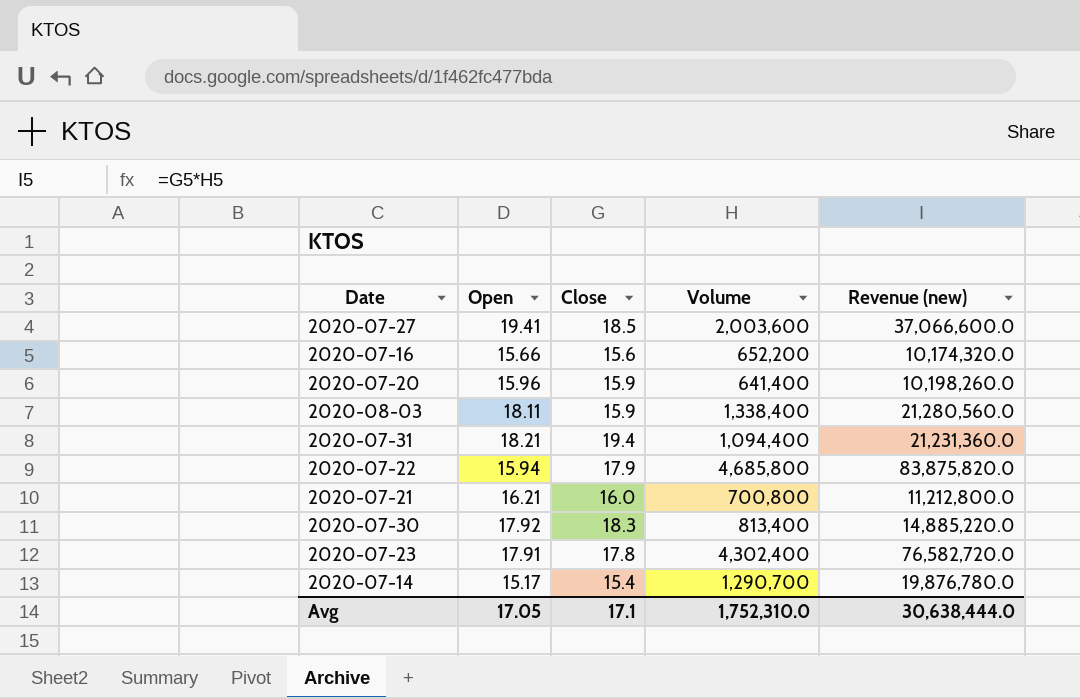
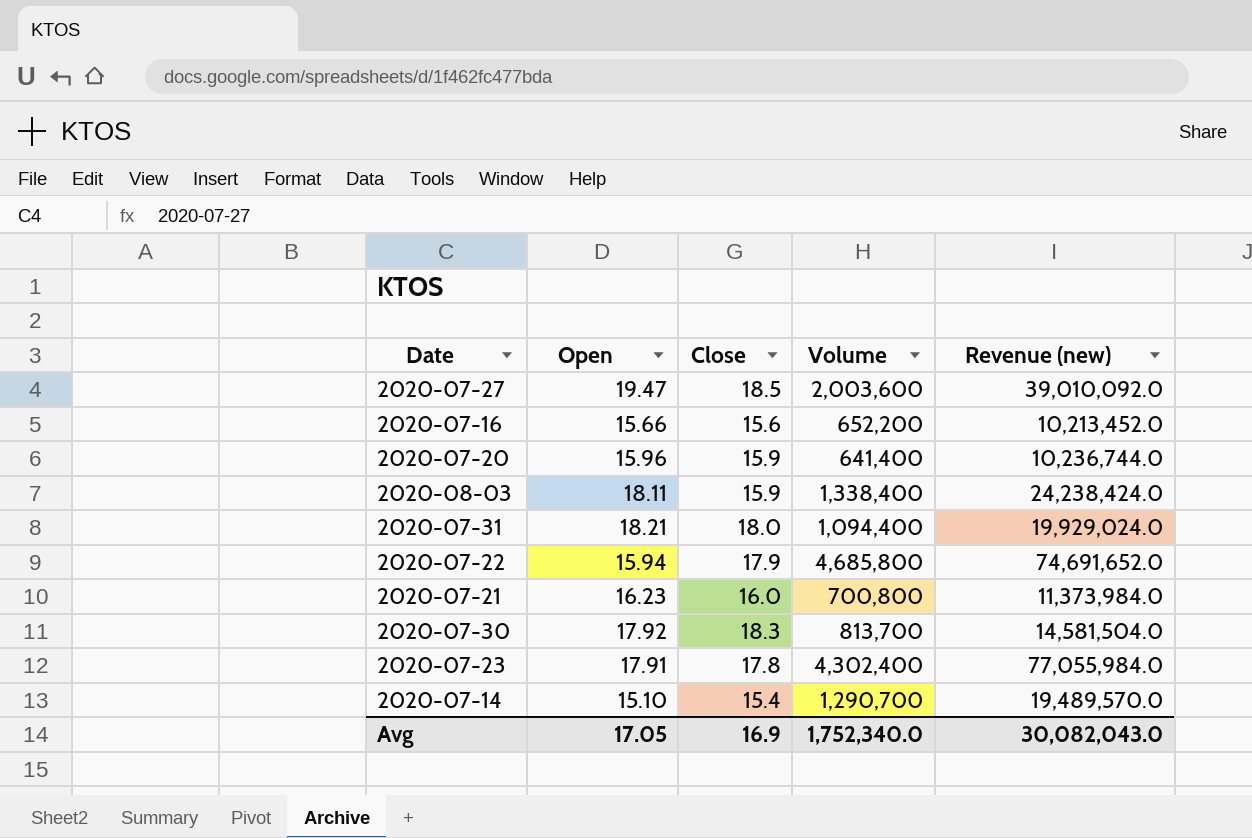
column Revenue (new) | formula: [Close] * [Volume] -> [Open] * [Volume]
2020-07-27 | Open: 19.41 -> 19.47
2020-07-31 | Close: 19.4 -> 18.0
2020-07-21 | Open: 16.21 -> 16.23
2020-07-30 | Volume: 813,400 -> 813,700
2020-07-14 | Open: 15.17 -> 15.10
Avg | Close: 17.1 -> 16.9
Avg | Volume: 1,752,310.0 -> 1,752,340.0
Avg | Revenue (new): 30,638,444.0 -> 30,082,043.0

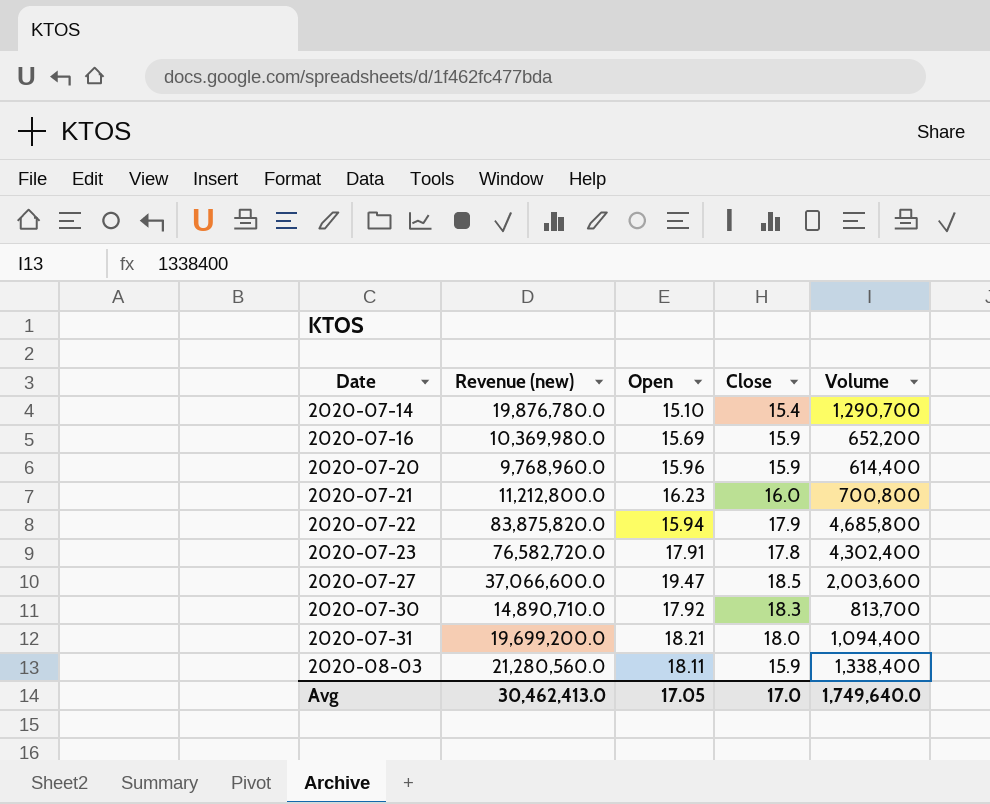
row order: none -> Date ascending
column Revenue (new) | formula: [Open] * [Volume] -> [Close] * [Volume]
column Revenue (new) | position: 5 -> 2
2020-07-16 | Open: 15.66 -> 15.69
2020-07-16 | Close: 15.6 -> 15.9
2020-07-20 | Volume: 641,400 -> 614,400
Avg | Revenue (new): 30,082,043.0 -> 30,462,413.0
Avg | Close: 16.9 -> 17.0
Avg | Volume: 1,752,340.0 -> 1,749,640.0

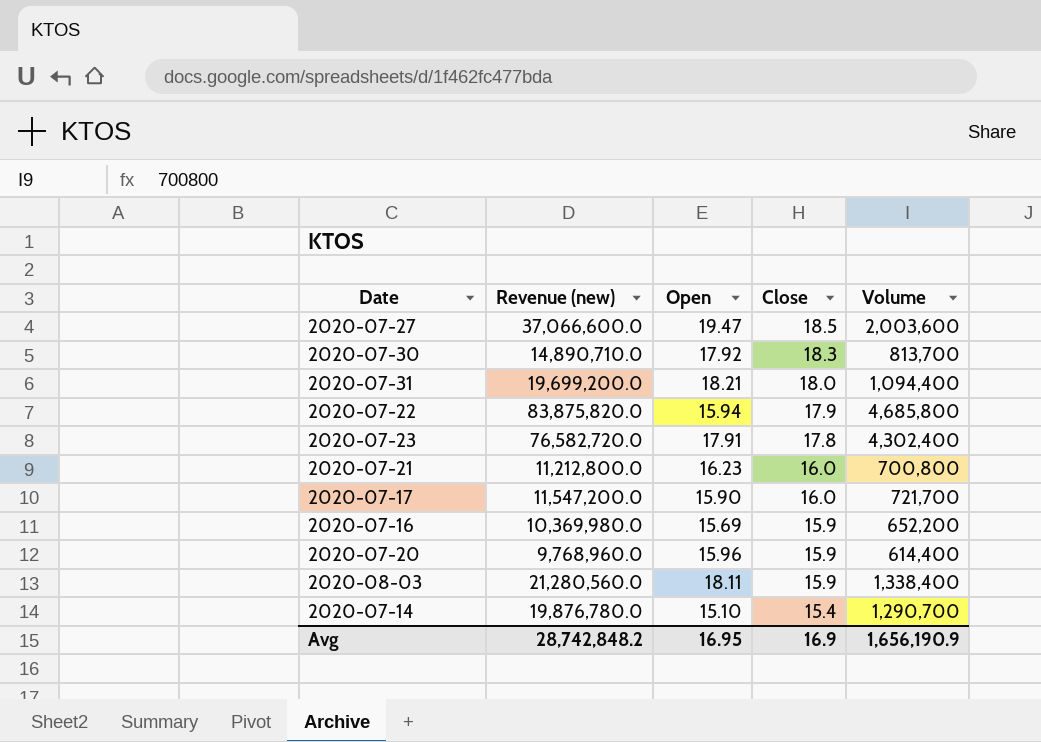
row order: Date ascending -> Close descending
row 2020-07-17: none -> 11,547,200.0 | 15.90 | 16.0 | 721,700
Avg | Revenue (new): 30,462,413.0 -> 28,742,848.2
Avg | Open: 17.05 -> 16.95
Avg | Close: 17.0 -> 16.9
Avg | Volume: 1,749,640.0 -> 1,656,190.9

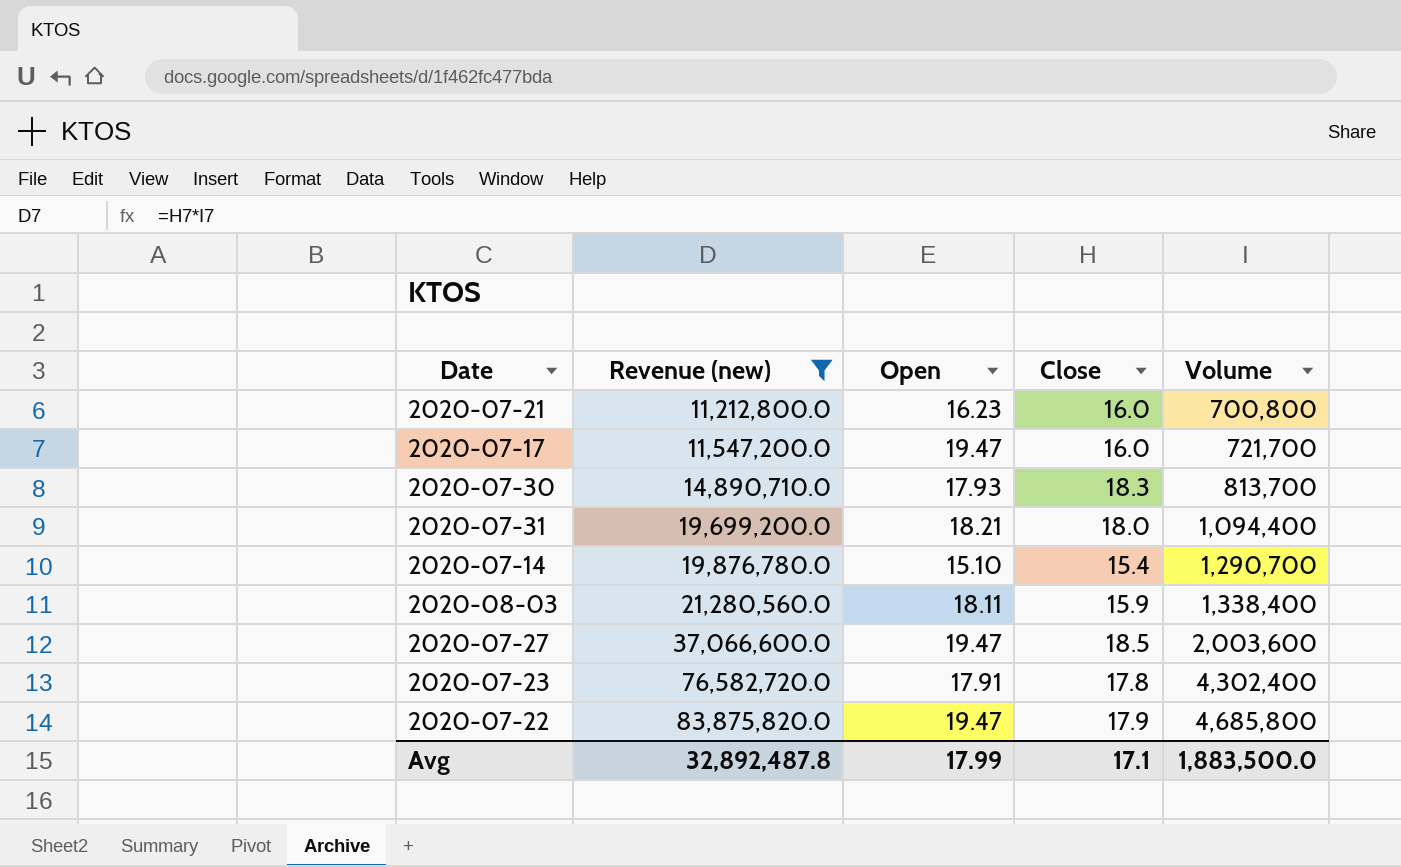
filter: none -> Revenue (new) >= 11,212,800.0
row order: Close descending -> Revenue (new) ascending
2020-07-17 | Open: 15.90 -> 19.47
2020-07-30 | Open: 17.92 -> 17.93
2020-07-22 | Open: 15.94 -> 19.47
Avg | Revenue (new): 28,742,848.2 -> 32,892,487.8
Avg | Open: 16.95 -> 17.99
Avg | Close: 16.9 -> 17.1
Avg | Volume: 1,656,190.9 -> 1,883,500.0

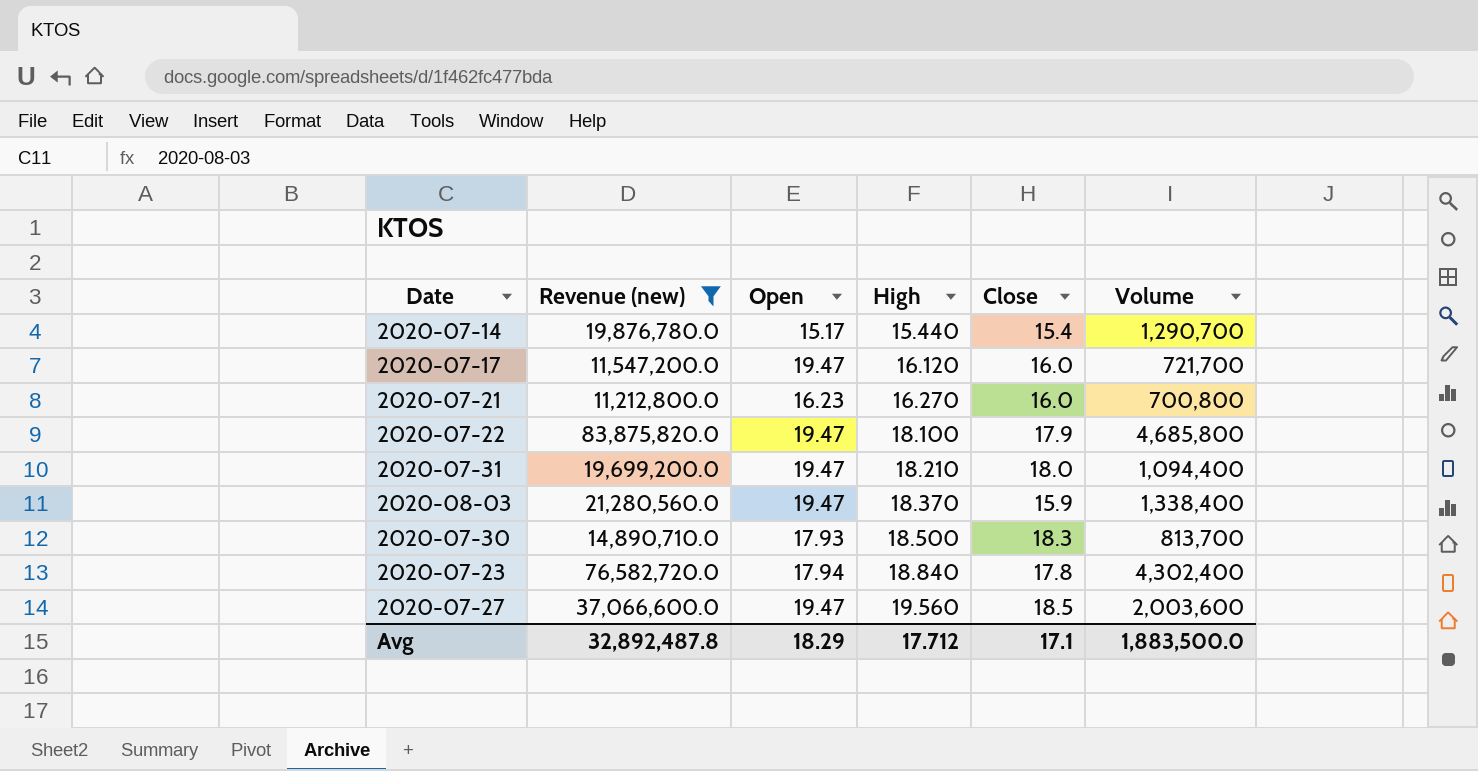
row order: Revenue (new) ascending -> High ascending
column High | position: none -> 4
2020-07-14 | Open: 15.10 -> 15.17
2020-07-31 | Open: 18.21 -> 19.47
2020-08-03 | Open: 18.11 -> 19.47
2020-07-23 | Open: 17.91 -> 17.94
Avg | Open: 17.99 -> 18.29

